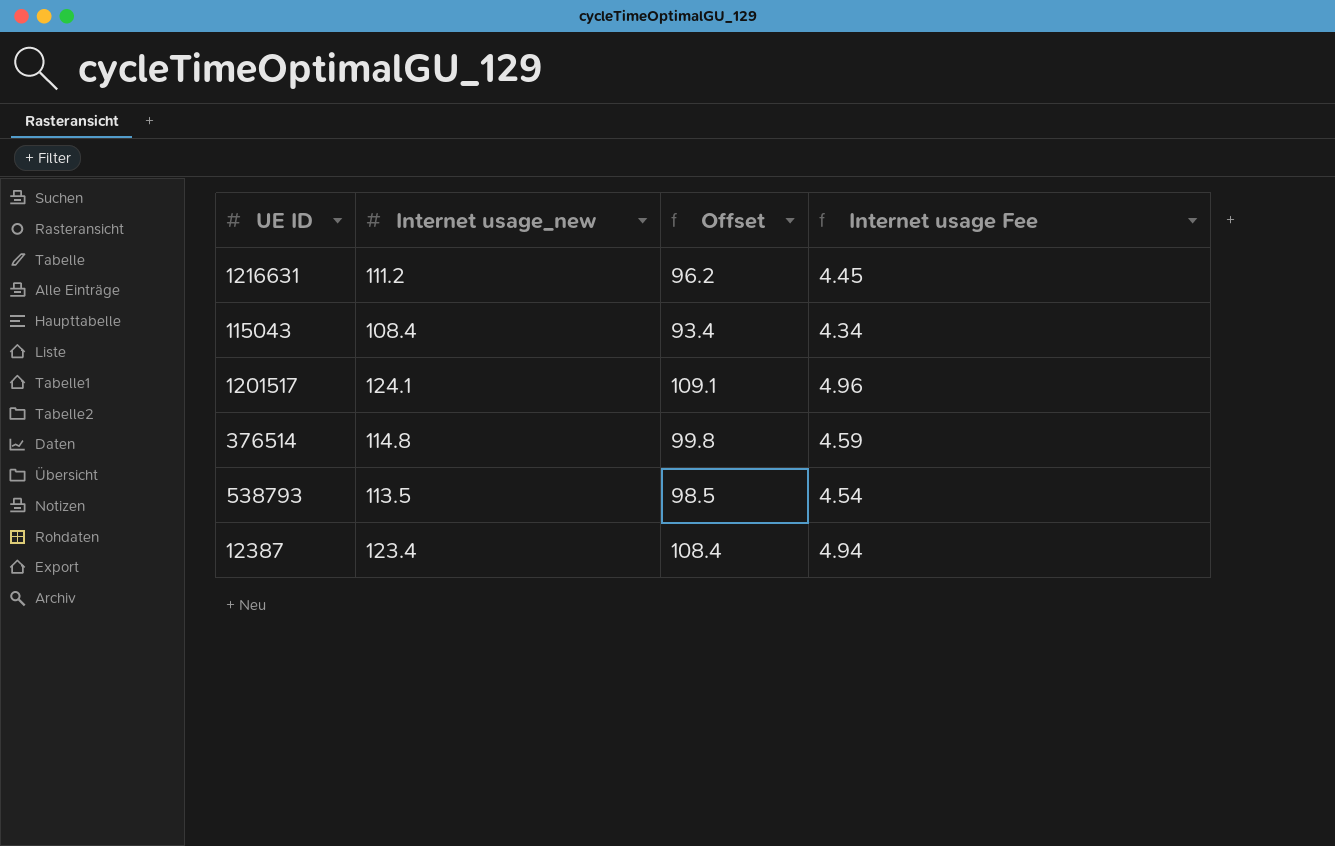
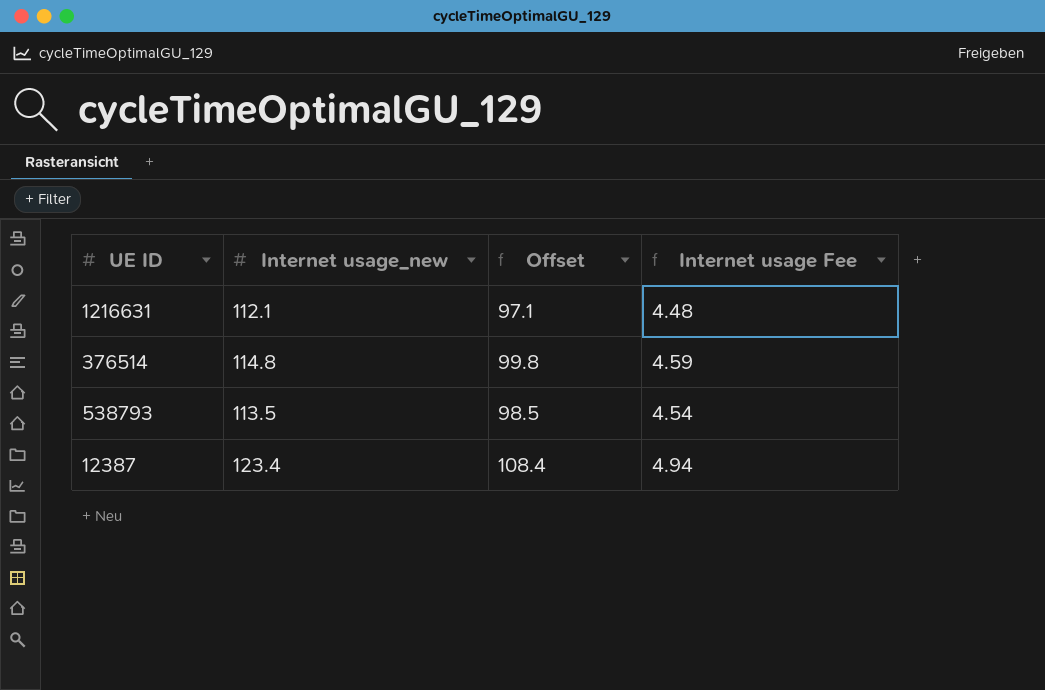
row 115043: 108.4 | 93.4 | 4.34 -> none
row 1201517: 124.1 | 109.1 | 4.96 -> none
1216631 | Internet usage_new: 111.2 -> 112.1
1216631 | Offset: 96.2 -> 97.1
1216631 | Internet usage Fee: 4.45 -> 4.48

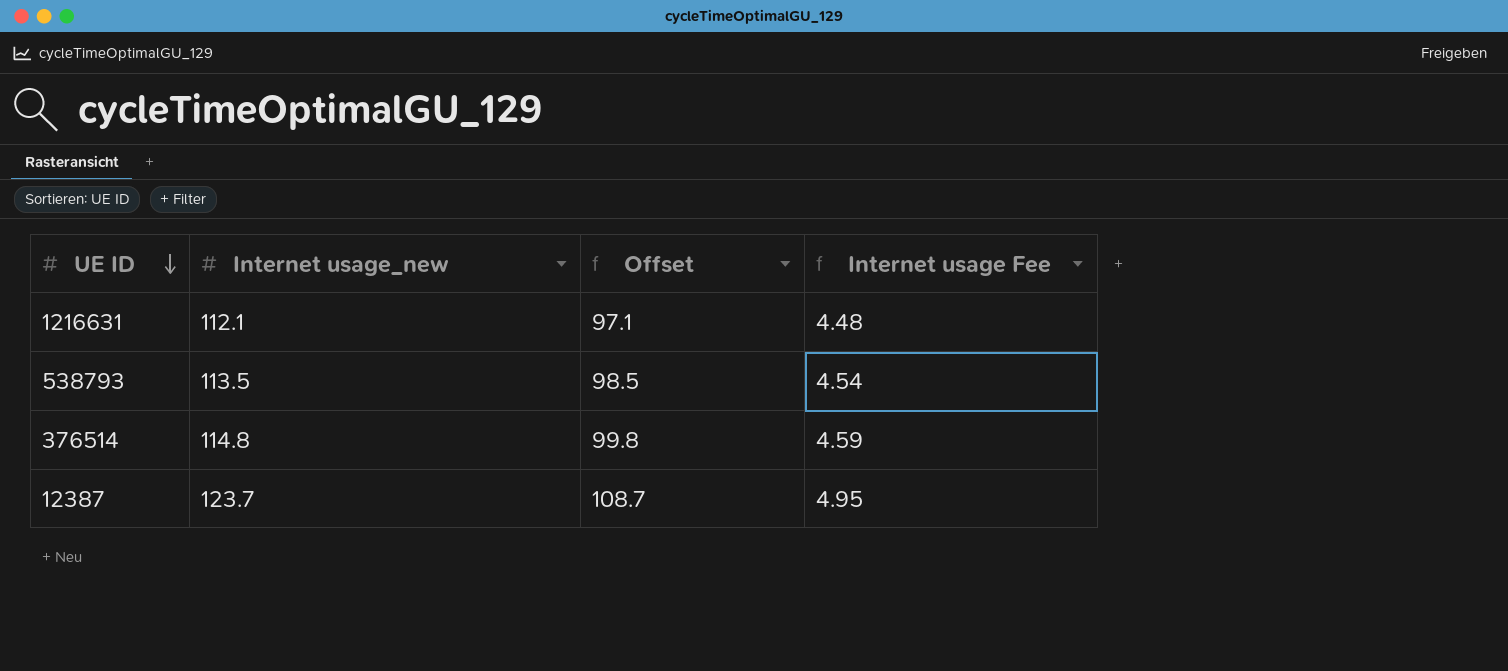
row order: none -> UE ID descending
12387 | Internet usage_new: 123.4 -> 123.7
12387 | Offset: 108.4 -> 108.7
12387 | Internet usage Fee: 4.94 -> 4.95

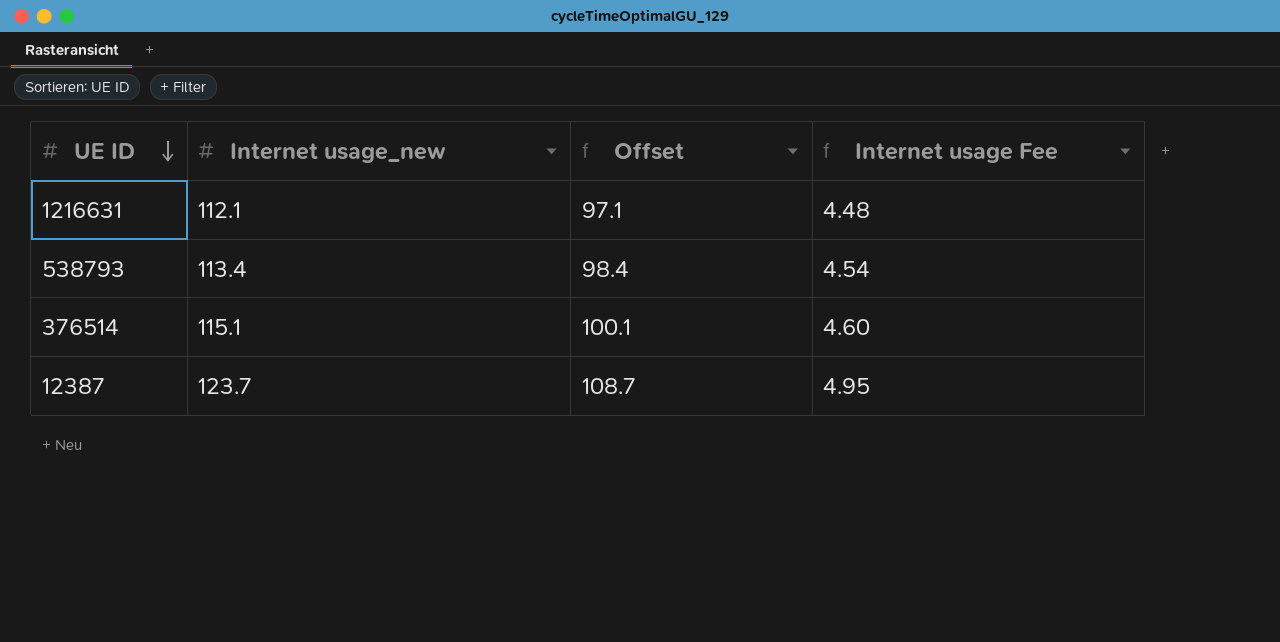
538793 | Internet usage_new: 113.5 -> 113.4
538793 | Offset: 98.5 -> 98.4
376514 | Internet usage_new: 114.8 -> 115.1
376514 | Offset: 99.8 -> 100.1
376514 | Internet usage Fee: 4.59 -> 4.60

